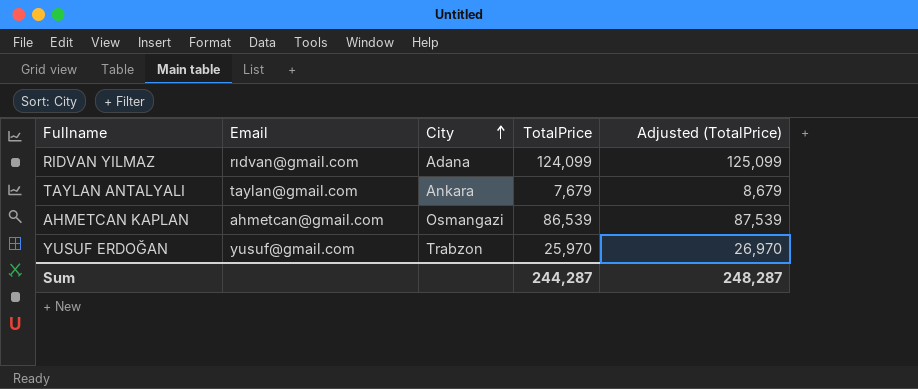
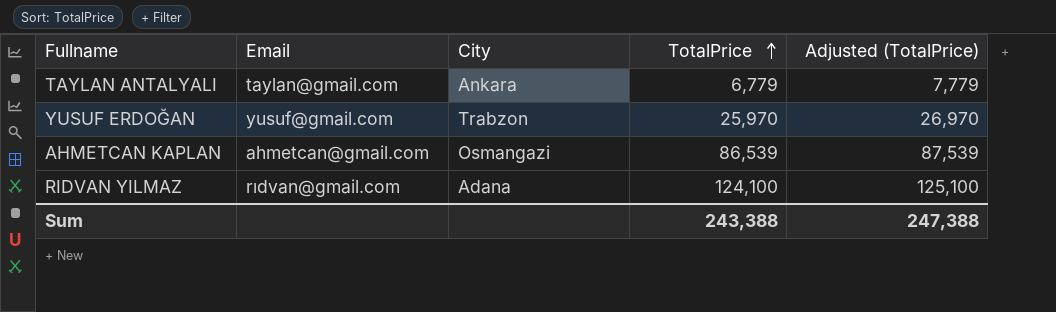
row order: City ascending -> TotalPrice ascending
TAYLAN ANTALYALI | TotalPrice: 7,679 -> 6,779
TAYLAN ANTALYALI | Adjusted (TotalPrice): 8,679 -> 7,779
RIDVAN YILMAZ | TotalPrice: 124,099 -> 124,100
RIDVAN YILMAZ | Adjusted (TotalPrice): 125,099 -> 125,100
Sum | TotalPrice: 244,287 -> 243,388
Sum | Adjusted (TotalPrice): 248,287 -> 247,388

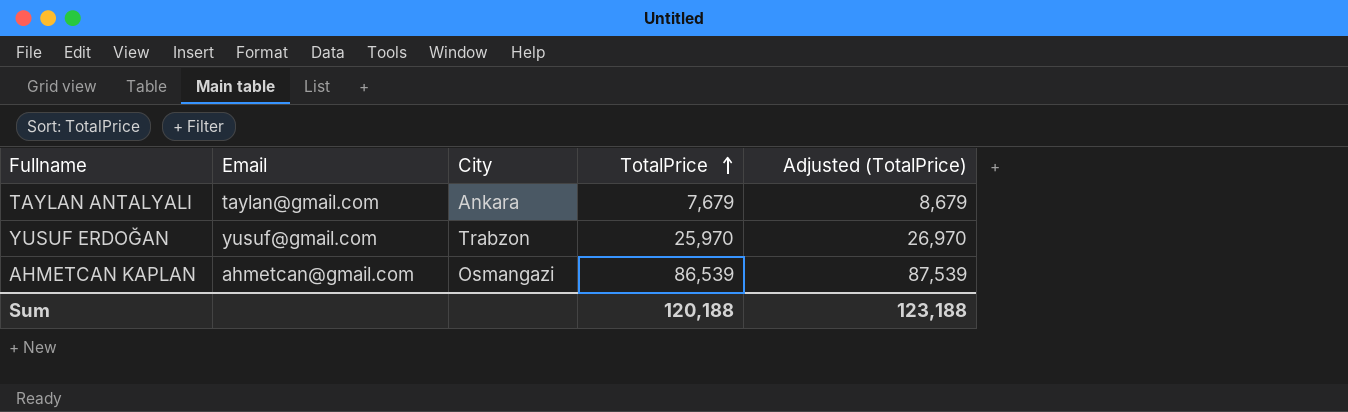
row RIDVAN YILMAZ: rıdvan@gmail.com | Adana | 124,100 | 125,100 -> none
TAYLAN ANTALYALI | TotalPrice: 6,779 -> 7,679
TAYLAN ANTALYALI | Adjusted (TotalPrice): 7,779 -> 8,679
Sum | TotalPrice: 243,388 -> 120,188
Sum | Adjusted (TotalPrice): 247,388 -> 123,188

